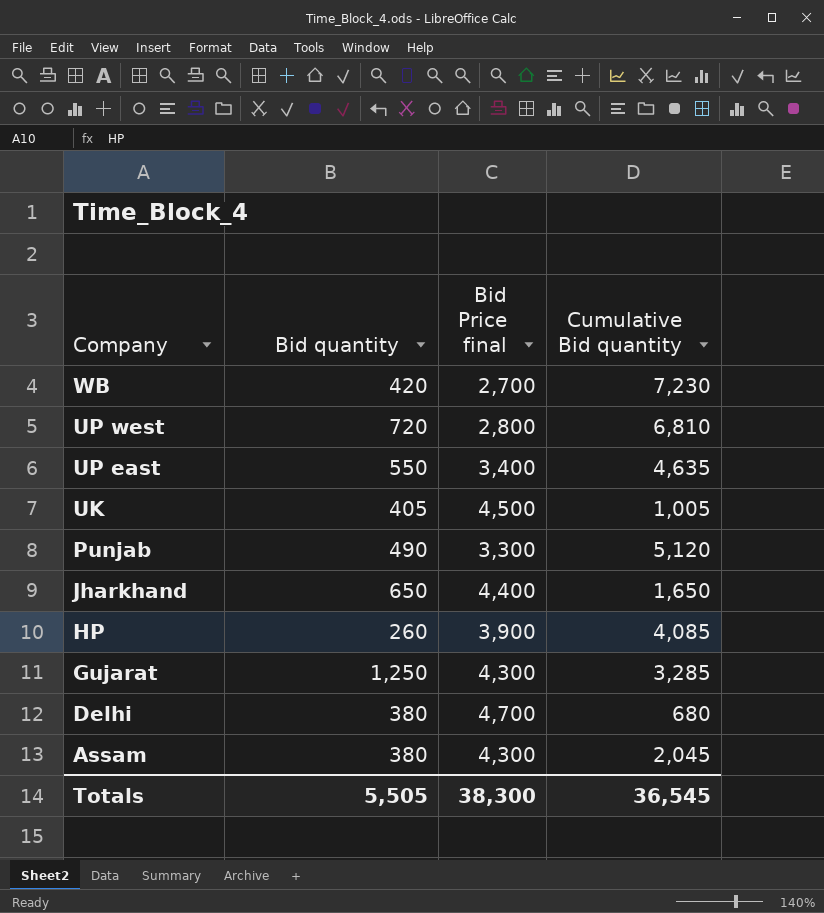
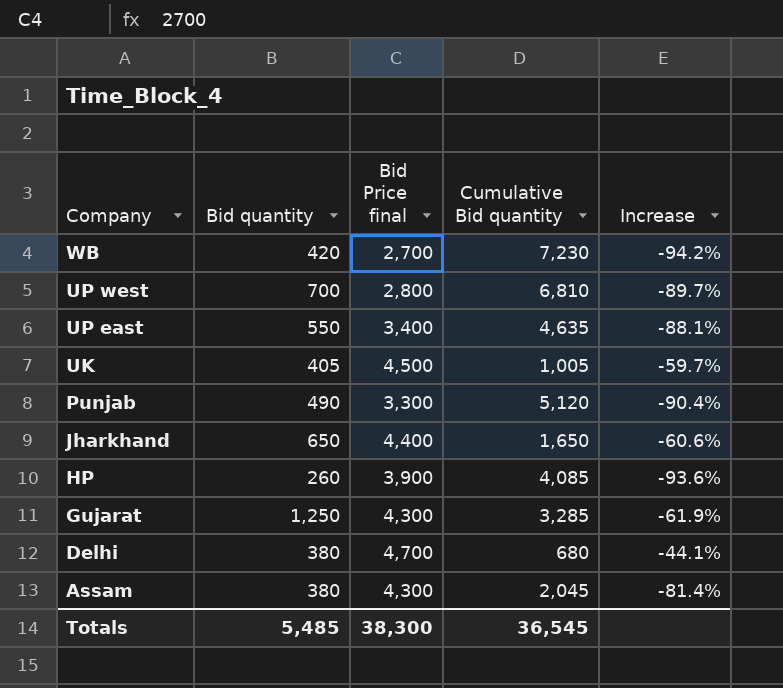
column Increase | formula: none -> ([Bid quantity] - [Cumulative Bid quantity]) / [Cumulative Bid quantity]
UP west | Bid quantity: 720 -> 700
Totals | Bid quantity: 5,505 -> 5,485

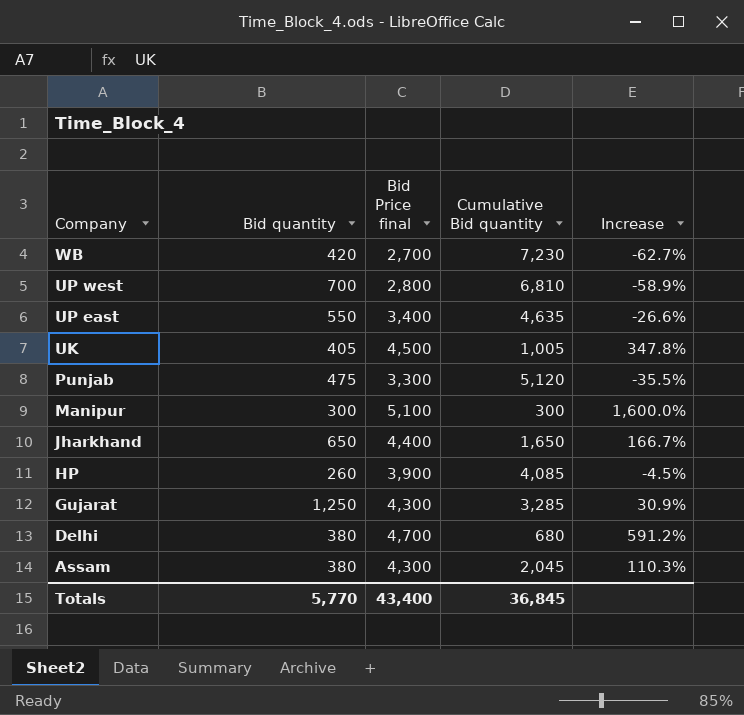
column Increase | formula: ([Bid quantity] - [Cumulative Bid quantity]) / [Cumulative Bid quantity] -> ([Bid Price final] - [Cumulative Bid quantity]) / [Cumulative Bid quantity]
Punjab | Bid quantity: 490 -> 475
row Manipur: none -> 300 | 5,100 | 300 | 1,600.0%
Totals | Bid quantity: 5,485 -> 5,770
Totals | Bid Price final: 38,300 -> 43,400
Totals | Cumulative Bid quantity: 36,545 -> 36,845

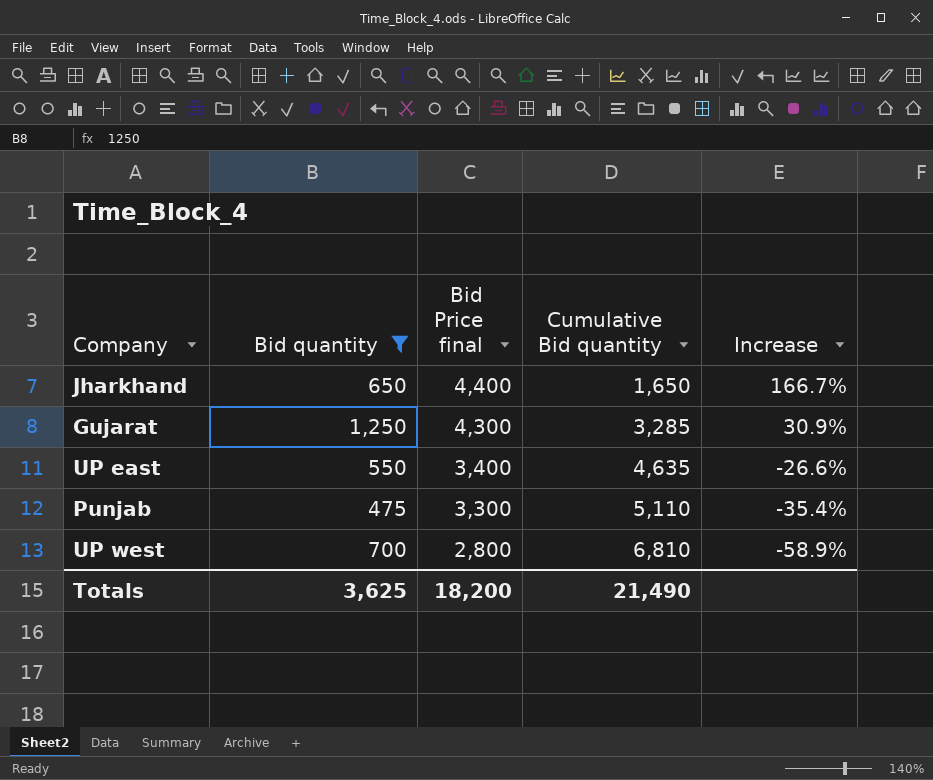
filter: none -> Bid quantity >= 475
row order: Company descending -> Bid Price final descending
Punjab | Cumulative Bid quantity: 5,120 -> 5,110
Punjab | Increase: -35.5% -> -35.4%
Totals | Bid quantity: 5,770 -> 3,625
Totals | Bid Price final: 43,400 -> 18,200
Totals | Cumulative Bid quantity: 36,845 -> 21,490

